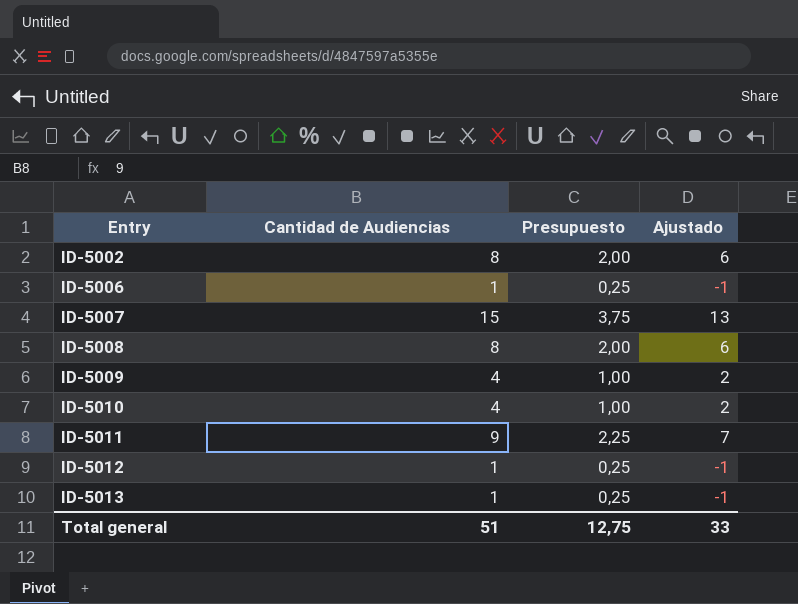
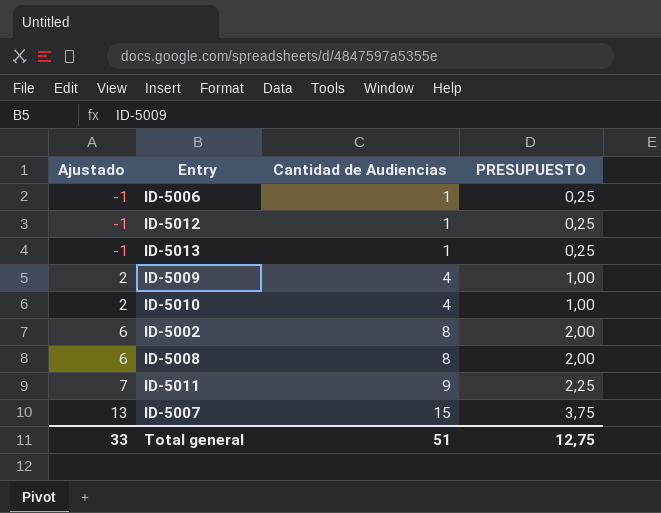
row order: Entry ascending -> Ajustado ascending
column Ajustado | position: 4 -> 1
column name: Presupuesto -> PRESUPUESTO

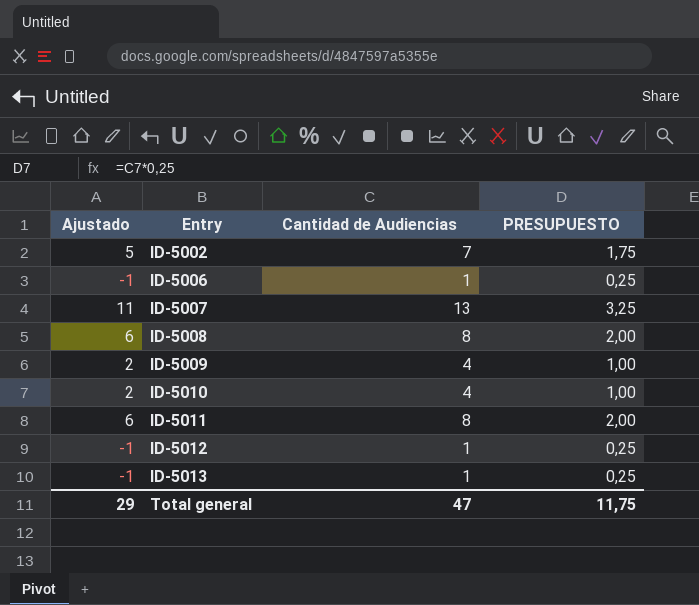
row order: Ajustado ascending -> Entry ascending
ID-5002 | Ajustado: 6 -> 5
ID-5002 | Cantidad de Audiencias: 8 -> 7
ID-5002 | PRESUPUESTO: 2,00 -> 1,75
ID-5007 | Ajustado: 13 -> 11
ID-5007 | Cantidad de Audiencias: 15 -> 13
ID-5007 | PRESUPUESTO: 3,75 -> 3,25
ID-5011 | Ajustado: 7 -> 6
ID-5011 | Cantidad de Audiencias: 9 -> 8
ID-5011 | PRESUPUESTO: 2,25 -> 2,00
Total general | Ajustado: 33 -> 29
Total general | Cantidad de Audiencias: 51 -> 47
Total general | PRESUPUESTO: 12,75 -> 11,75

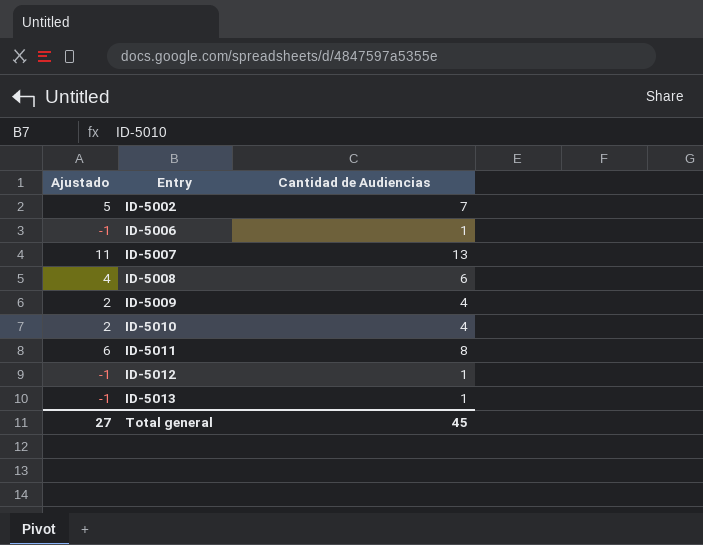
column PRESUPUESTO | formula: [Cantidad de Audiencias] * 0,25 -> none
ID-5008 | Ajustado: 6 -> 4
ID-5008 | Cantidad de Audiencias: 8 -> 6
Total general | Ajustado: 29 -> 27
Total general | Cantidad de Audiencias: 47 -> 45

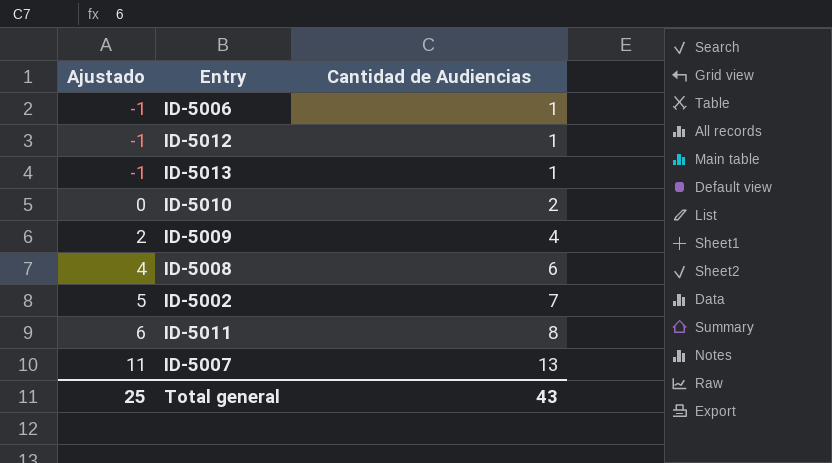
row order: Entry ascending -> Ajustado ascending
ID-5010 | Ajustado: 2 -> 0
ID-5010 | Cantidad de Audiencias: 4 -> 2
Total general | Ajustado: 27 -> 25
Total general | Cantidad de Audiencias: 45 -> 43

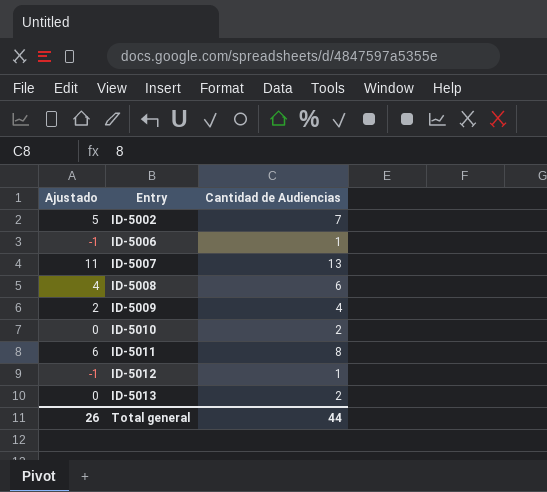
row order: Ajustado ascending -> Entry ascending
ID-5013 | Ajustado: -1 -> 0
ID-5013 | Cantidad de Audiencias: 1 -> 2
Total general | Ajustado: 25 -> 26
Total general | Cantidad de Audiencias: 43 -> 44

